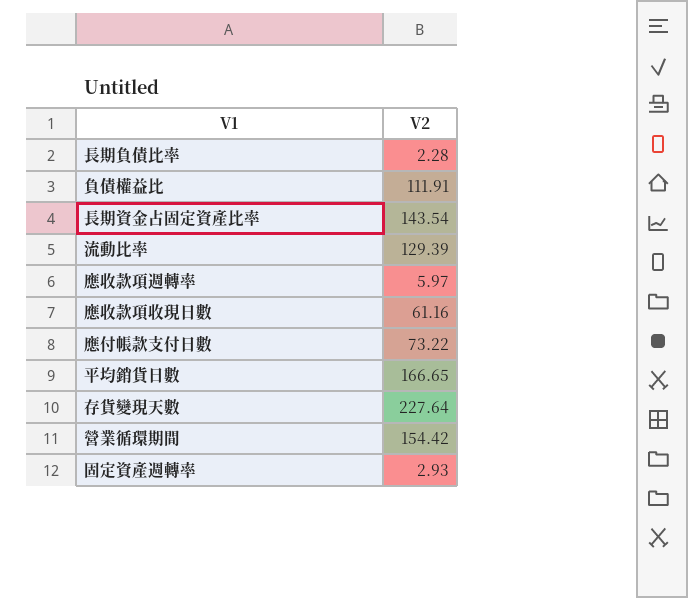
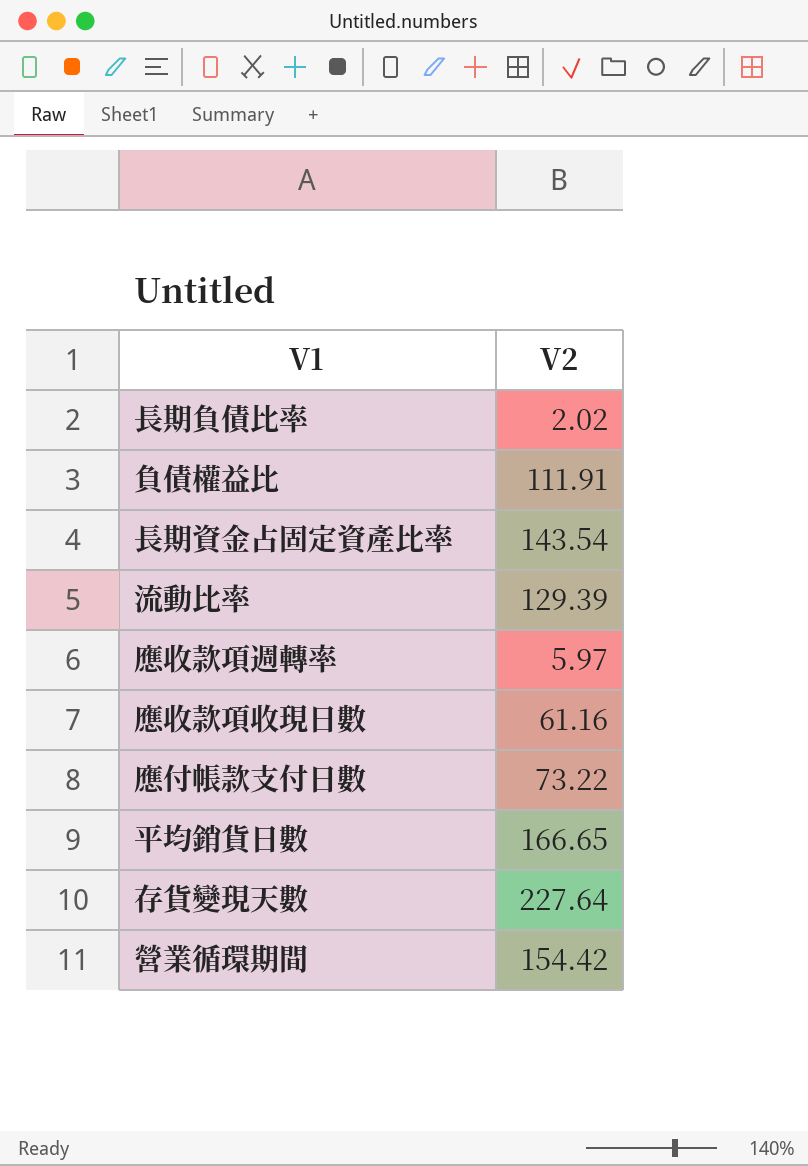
row 固定資產週轉率: 2.93 -> none
長期負債比率 | V2: 2.28 -> 2.02

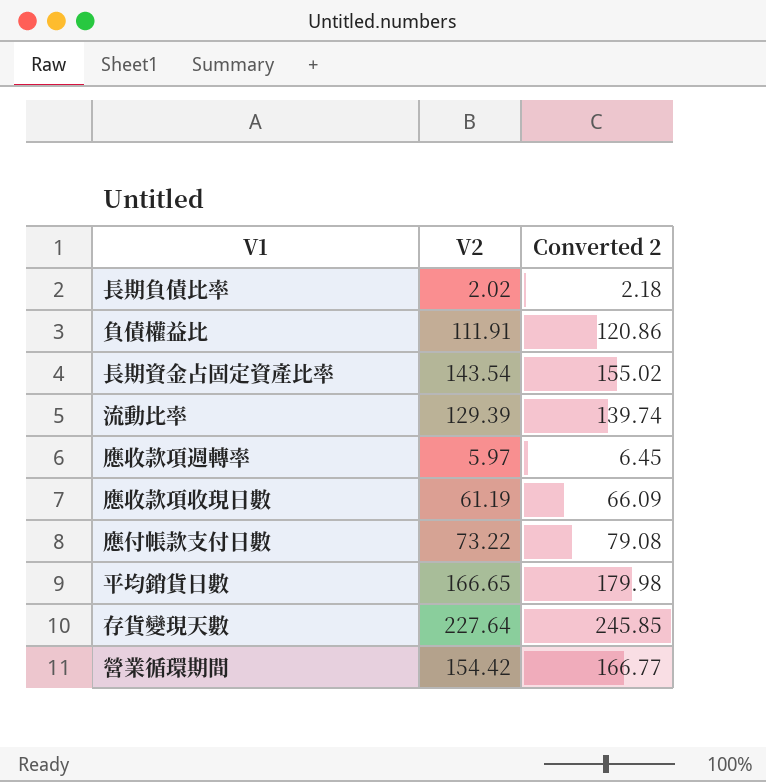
column Converted 2 | formula: none -> [V2] * 1.08
應收款項收現日數 | V2: 61.16 -> 61.19

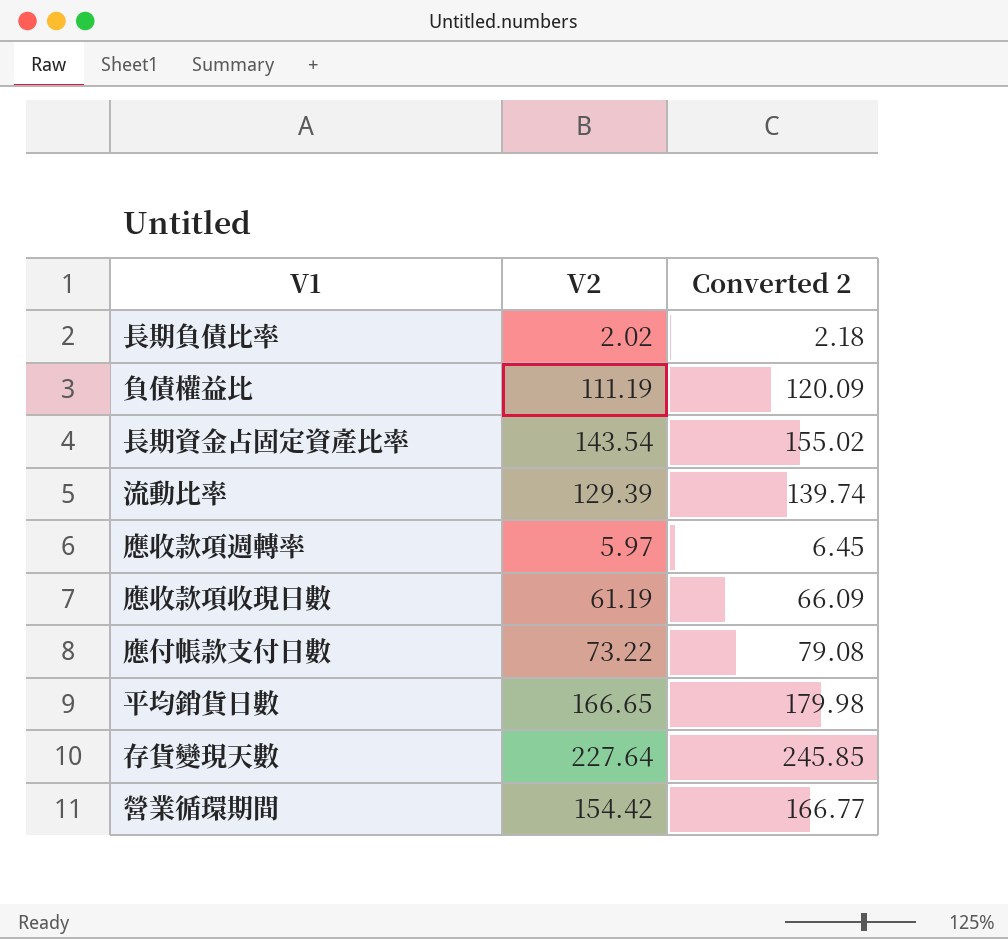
負債權益比 | V2: 111.91 -> 111.19
負債權益比 | Converted 2: 120.86 -> 120.09

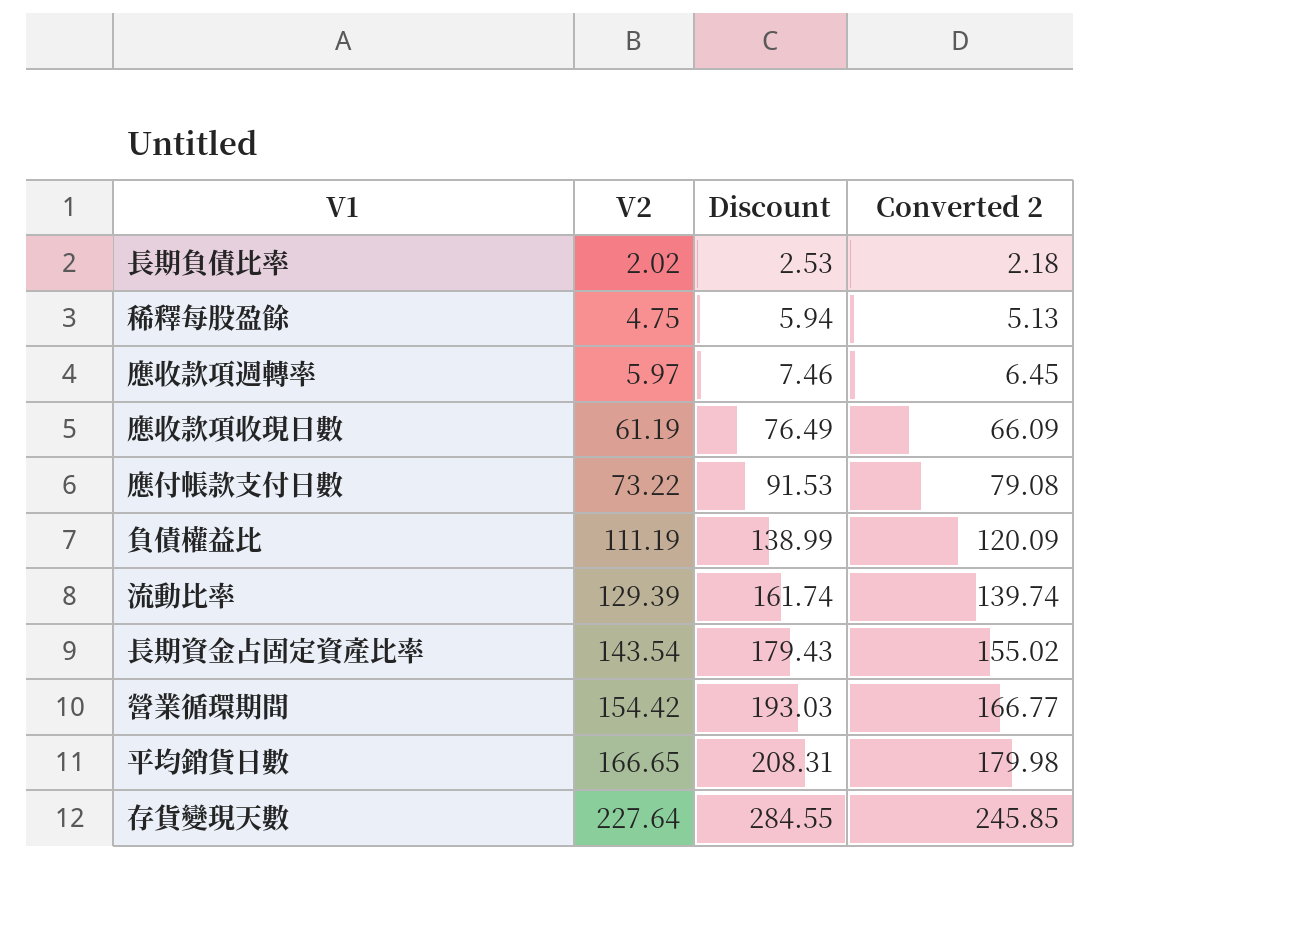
row order: none -> V2 ascending
column Discount | formula: none -> [V2] * 1.25
row 稀釋每股盈餘: none -> 4.75 | 5.94 | 5.13

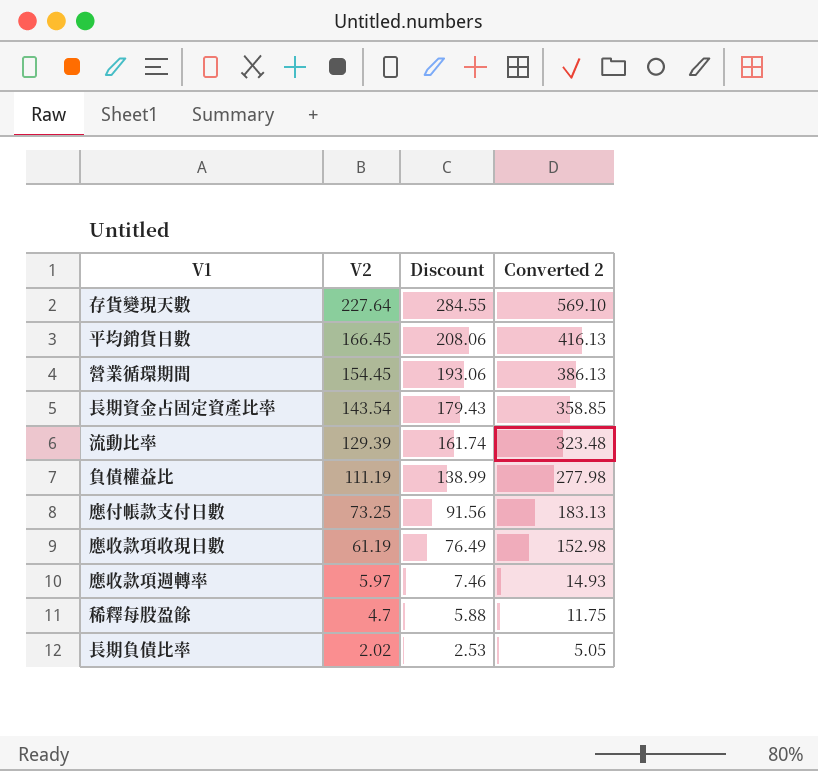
row order: V2 ascending -> V2 descending
column Converted 2 | formula: [V2] * 1.08 -> [V2] * 2.5
平均銷貨日數 | V2: 166.65 -> 166.45
平均銷貨日數 | Discount: 208.31 -> 208.06
營業循環期間 | V2: 154.42 -> 154.45
營業循環期間 | Discount: 193.03 -> 193.06
應付帳款支付日數 | V2: 73.22 -> 73.25
應付帳款支付日數 | Discount: 91.53 -> 91.56
稀釋每股盈餘 | V2: 4.75 -> 4.7
稀釋每股盈餘 | Discount: 5.94 -> 5.88

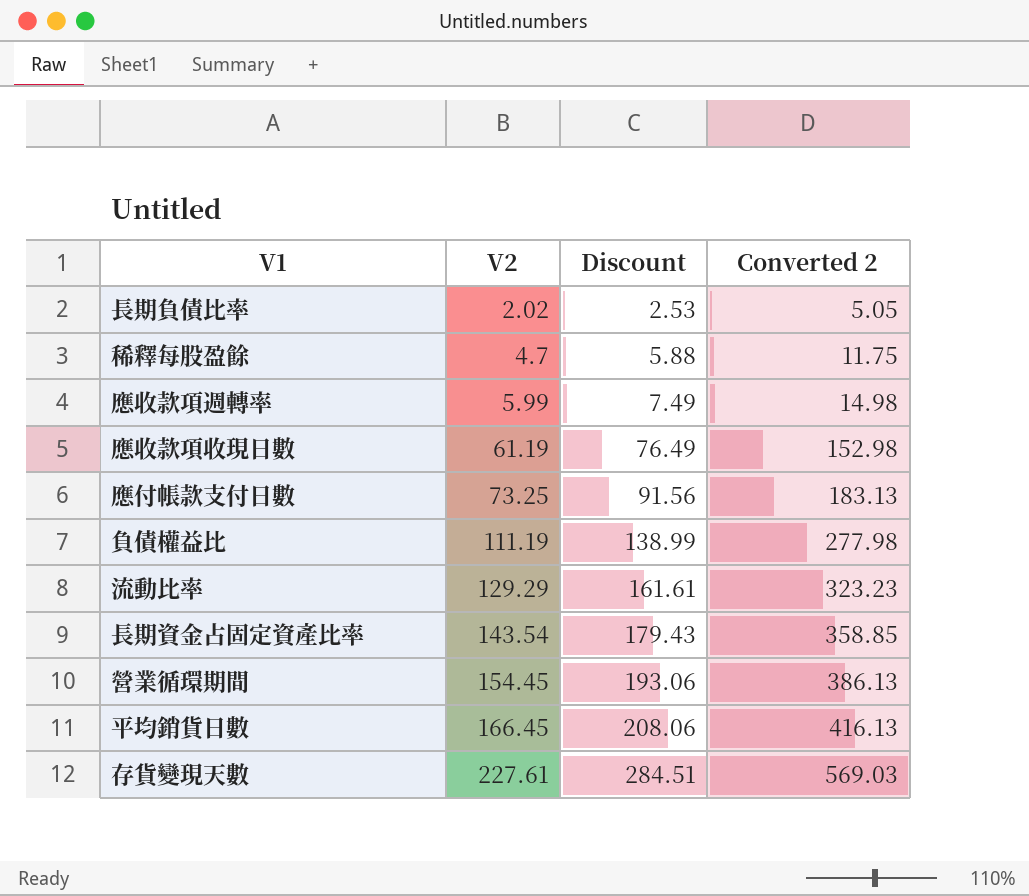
row order: V2 descending -> V2 ascending
應收款項週轉率 | V2: 5.97 -> 5.99
應收款項週轉率 | Discount: 7.46 -> 7.49
應收款項週轉率 | Converted 2: 14.93 -> 14.98
流動比率 | V2: 129.39 -> 129.29
流動比率 | Discount: 161.74 -> 161.61
流動比率 | Converted 2: 323.48 -> 323.23
存貨變現天數 | V2: 227.64 -> 227.61
存貨變現天數 | Discount: 284.55 -> 284.51
存貨變現天數 | Converted 2: 569.10 -> 569.03

